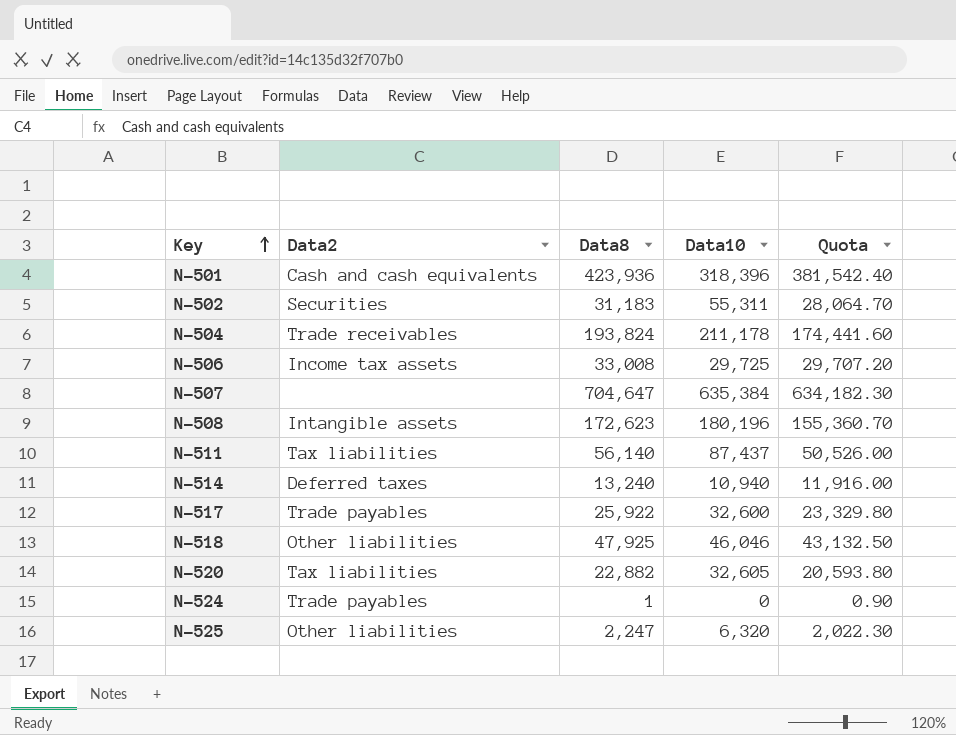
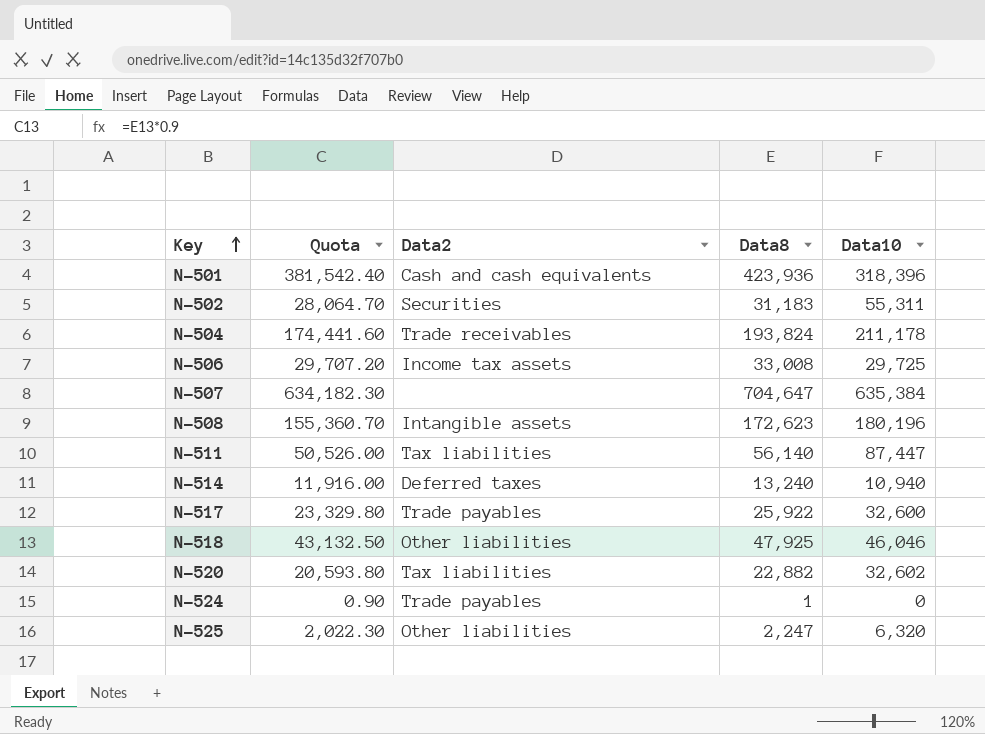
column Quota | position: 5 -> 2
N-511 | Data10: 87,437 -> 87,447
N-520 | Data10: 32,605 -> 32,602

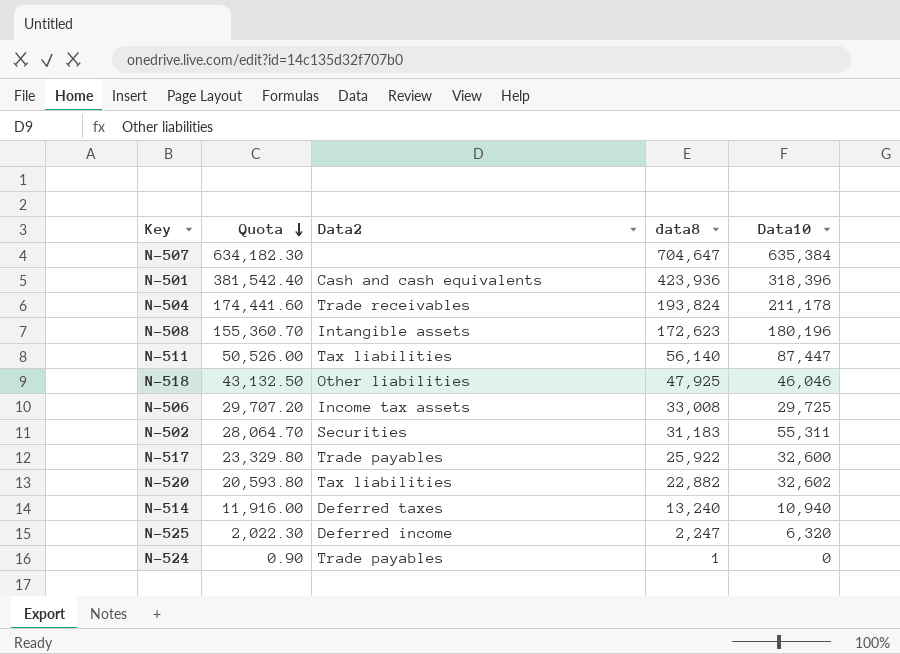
row order: Key ascending -> Quota descending
column name: Data8 -> data8
N-525 | Data2: Other liabilities -> Deferred income

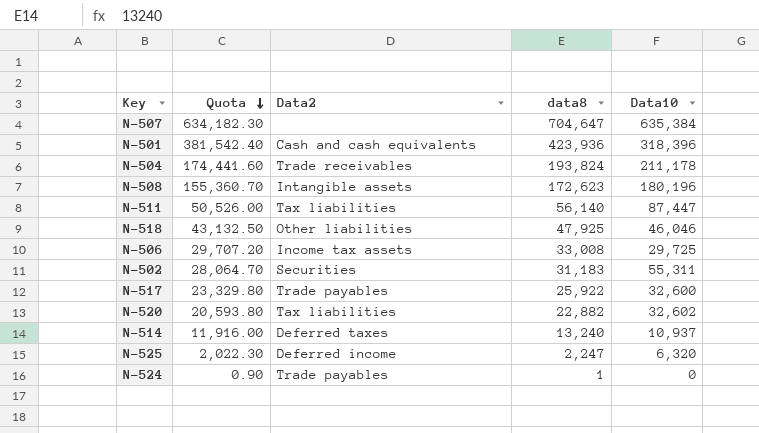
N-514 | Data10: 10,940 -> 10,937

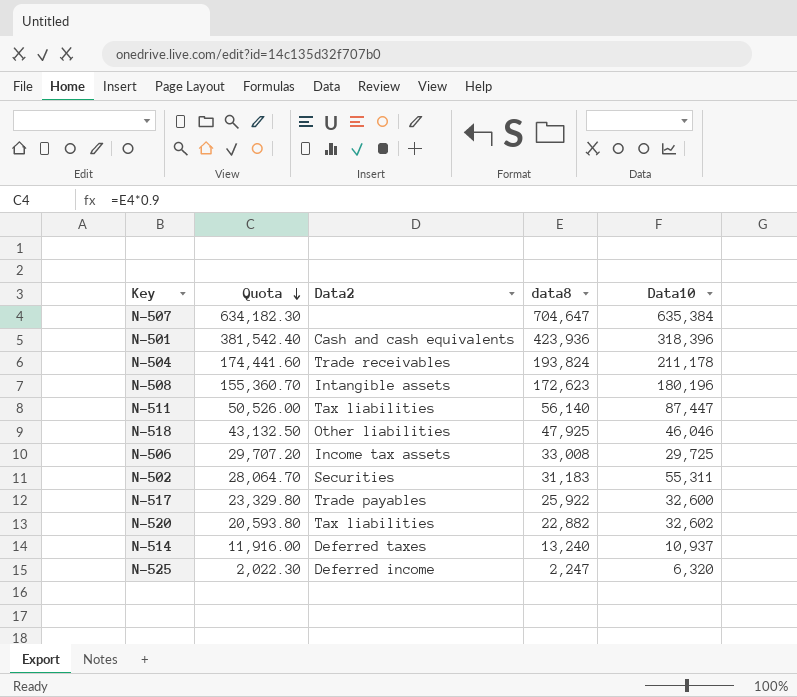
row N-524: 0.90 | Trade payables | 1 | 0 -> none

